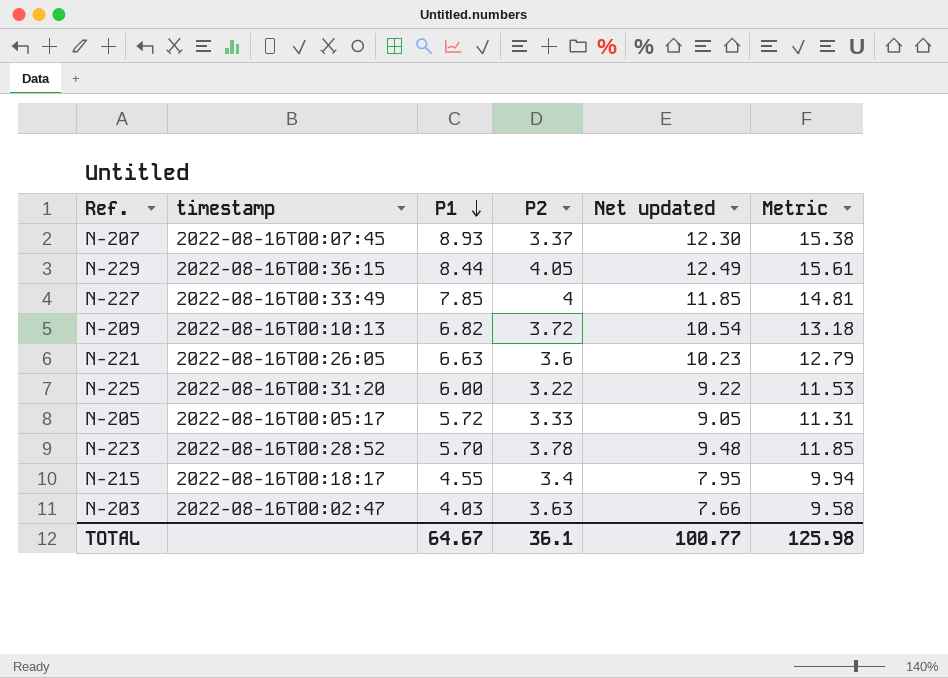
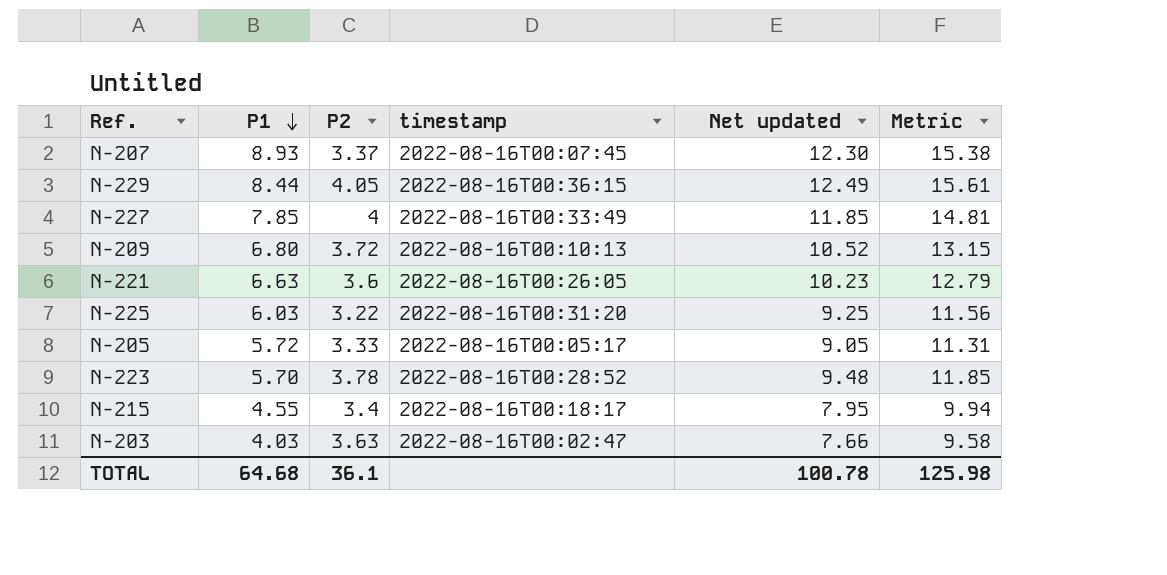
column timestamp | position: 2 -> 4
N-209 | P1: 6.82 -> 6.80
N-209 | Net updated: 10.54 -> 10.52
N-209 | Metric: 13.18 -> 13.15
N-225 | P1: 6.00 -> 6.03
N-225 | Net updated: 9.22 -> 9.25
N-225 | Metric: 11.53 -> 11.56
TOTAL | P1: 64.67 -> 64.68
TOTAL | Net updated: 100.77 -> 100.78

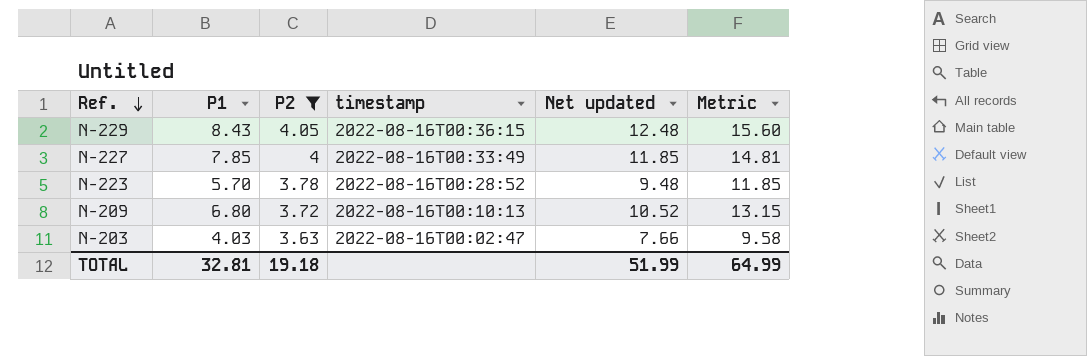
filter: none -> P2 >= 3.63
row order: P1 descending -> Ref. descending
N-229 | P1: 8.44 -> 8.43
N-229 | Net updated: 12.49 -> 12.48
N-229 | Metric: 15.61 -> 15.60
TOTAL | P1: 64.68 -> 32.81
TOTAL | P2: 36.1 -> 19.18
TOTAL | Net updated: 100.78 -> 51.99
TOTAL | Metric: 125.98 -> 64.99

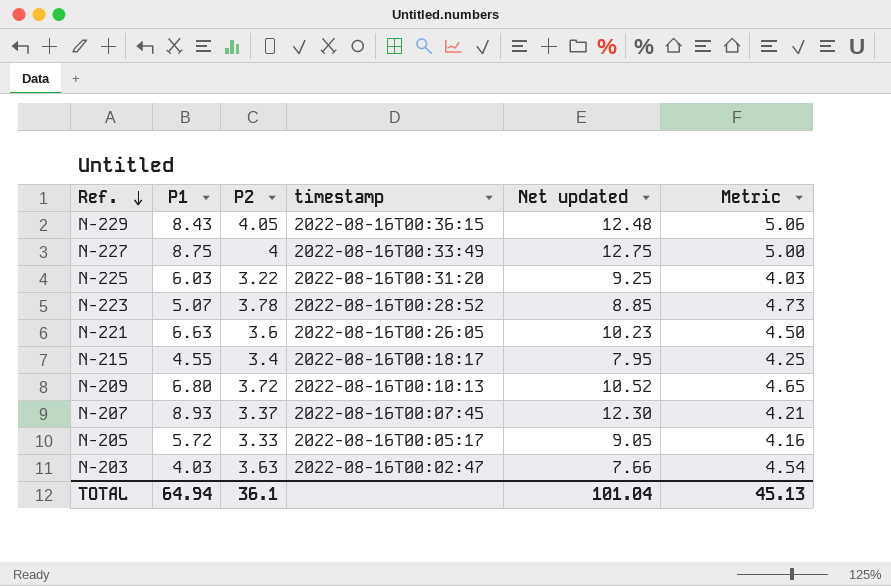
filter: P2 >= 3.63 -> none
column Metric | formula: [Net updated] * 1.25 -> [P2] * 1.25
N-227 | P1: 7.85 -> 8.75
N-227 | Net updated: 11.85 -> 12.75
N-223 | P1: 5.70 -> 5.07
N-223 | Net updated: 9.48 -> 8.85
TOTAL | P1: 32.81 -> 64.94
TOTAL | P2: 19.18 -> 36.1
TOTAL | Net updated: 51.99 -> 101.04
TOTAL | Metric: 64.99 -> 45.13

